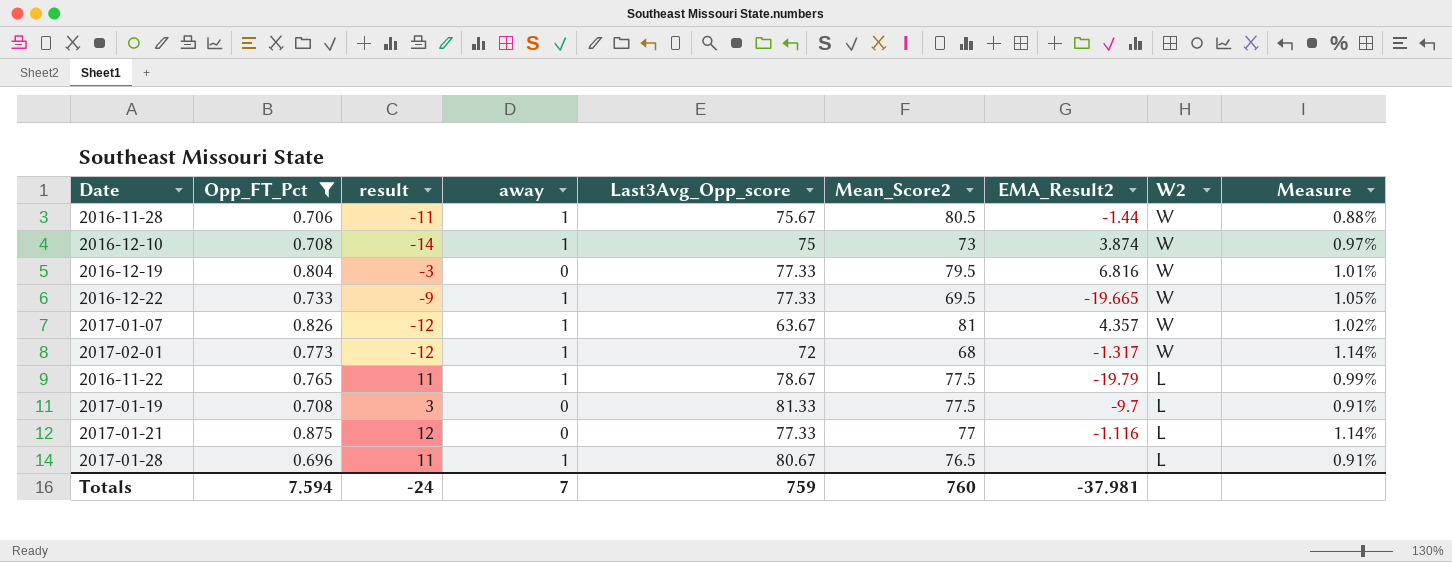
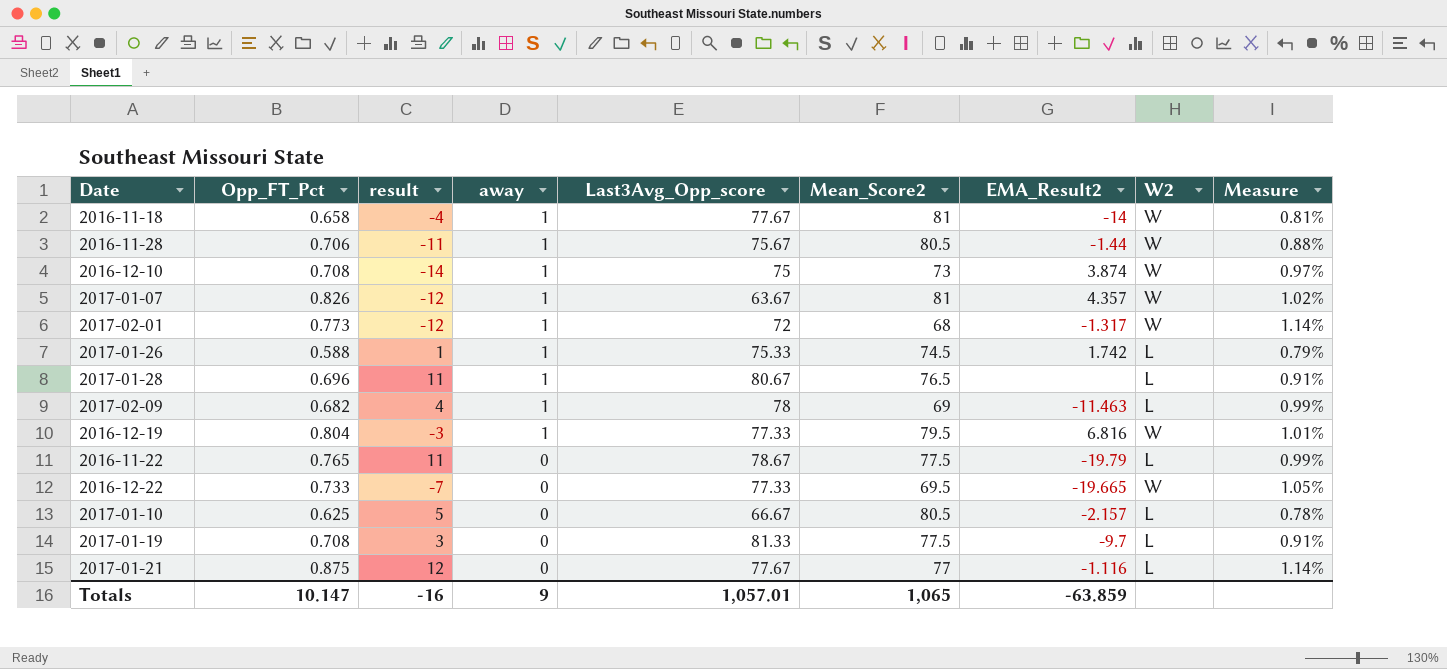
filter: Opp_FT_Pct >= 0.696 -> none
row order: W2 descending -> away descending
2016-12-19 | away: 0 -> 1
2016-11-22 | away: 1 -> 0
2016-12-22 | result: -9 -> -7
2016-12-22 | away: 1 -> 0
2017-01-21 | Last3Avg_Opp_score: 77.33 -> 77.67
Totals | Opp_FT_Pct: 7.594 -> 10.147
Totals | result: -24 -> -16
Totals | away: 7 -> 9
Totals | Last3Avg_Opp_score: 759 -> 1,057.01
Totals | Mean_Score2: 760 -> 1,065
Totals | EMA_Result2: -37.981 -> -63.859

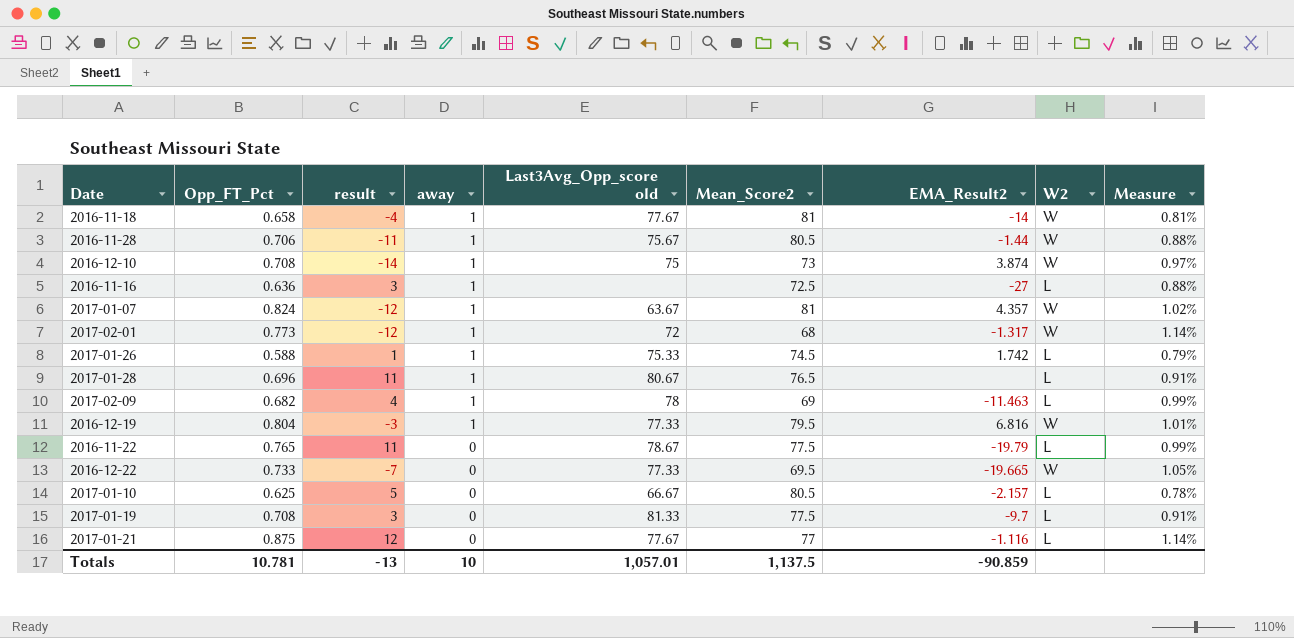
column name: Last3Avg_Opp_score -> Last3Avg_Opp_score old
row 2016-11-16: none -> 0.636 | 3 | 1 | none | 72.5 | -27 | L | 0.88%
2017-01-07 | Opp_FT_Pct: 0.826 -> 0.824
Totals | Opp_FT_Pct: 10.147 -> 10.781
Totals | result: -16 -> -13
Totals | away: 9 -> 10
Totals | Mean_Score2: 1,065 -> 1,137.5
Totals | EMA_Result2: -63.859 -> -90.859

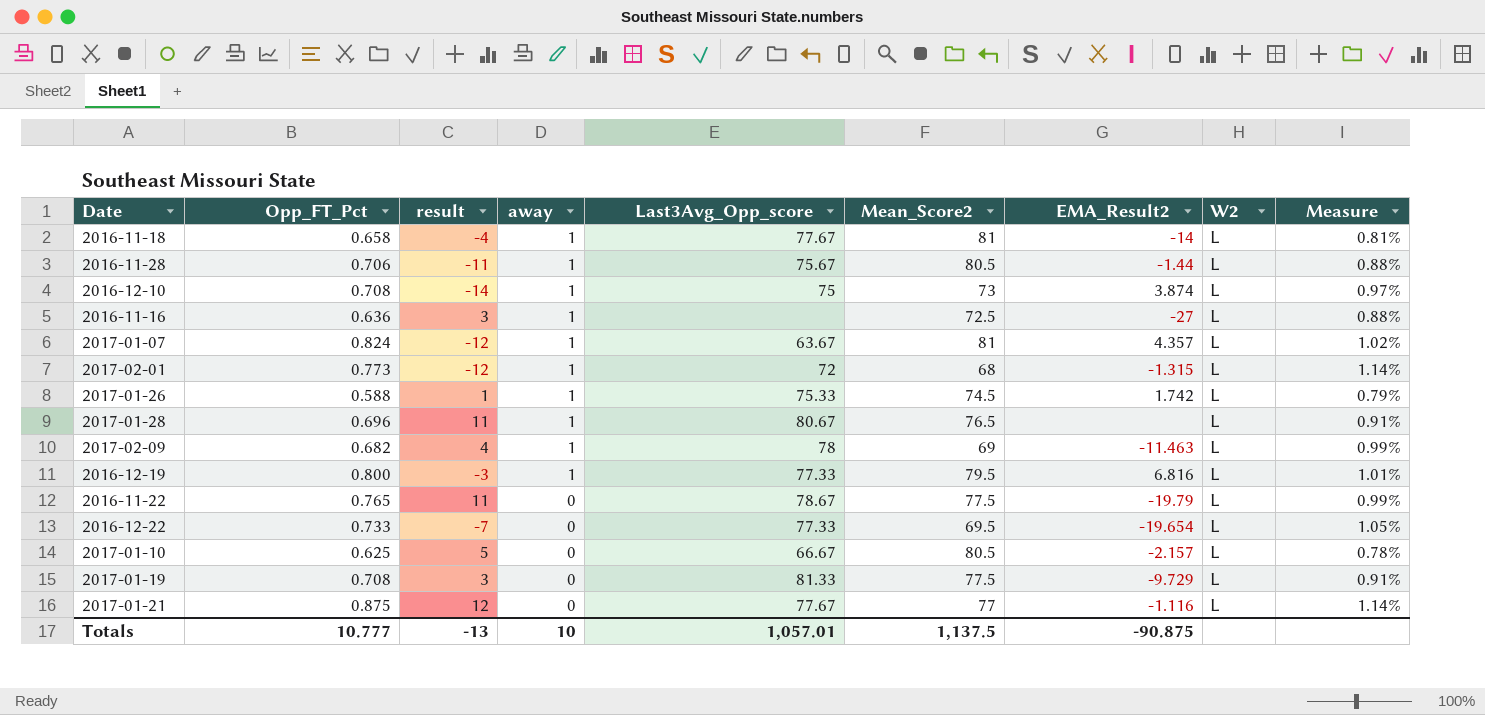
column name: Last3Avg_Opp_score old -> Last3Avg_Opp_score
2016-11-18 | W2: W -> L
2016-11-28 | W2: W -> L
2016-12-10 | W2: W -> L
2017-01-07 | W2: W -> L
2017-02-01 | EMA_Result2: -1.317 -> -1.315
2017-02-01 | W2: W -> L
2016-12-19 | Opp_FT_Pct: 0.804 -> 0.800
2016-12-19 | W2: W -> L
2016-12-22 | EMA_Result2: -19.665 -> -19.654
2016-12-22 | W2: W -> L
2017-01-19 | EMA_Result2: -9.7 -> -9.729
Totals | Opp_FT_Pct: 10.781 -> 10.777
Totals | EMA_Result2: -90.859 -> -90.875

